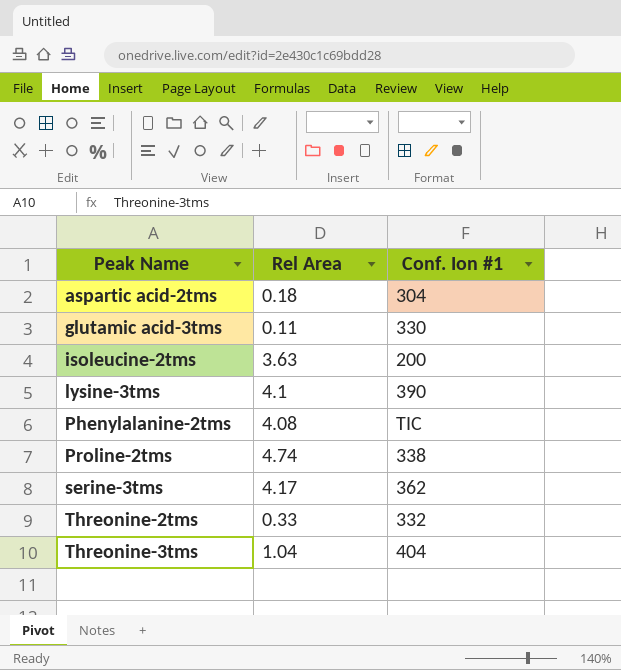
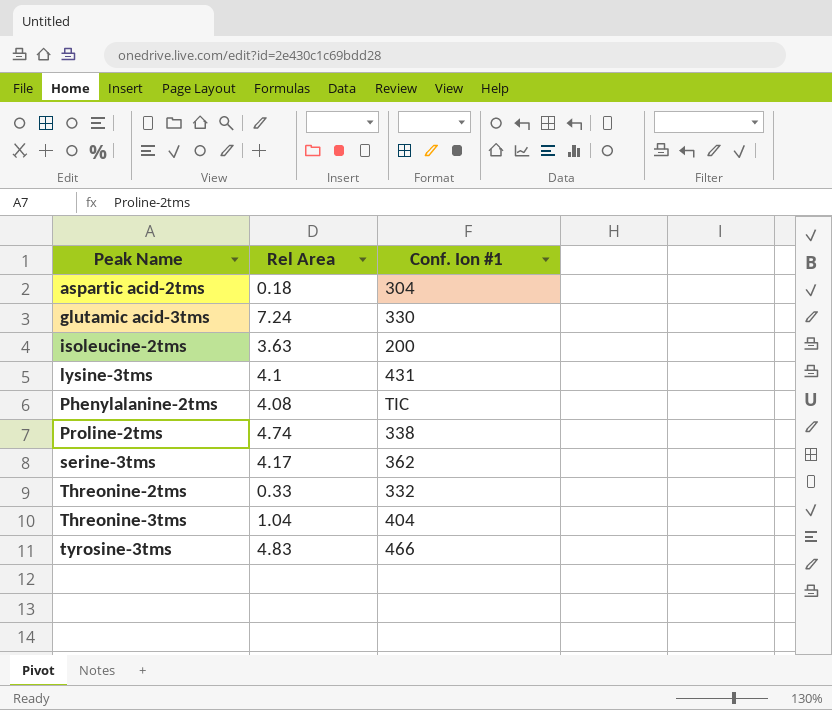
glutamic acid-3tms | Rel Area: 0.11 -> 7.24
lysine-3tms | Conf. Ion #1: 390 -> 431
row tyrosine-3tms: none -> 4.83 | 466

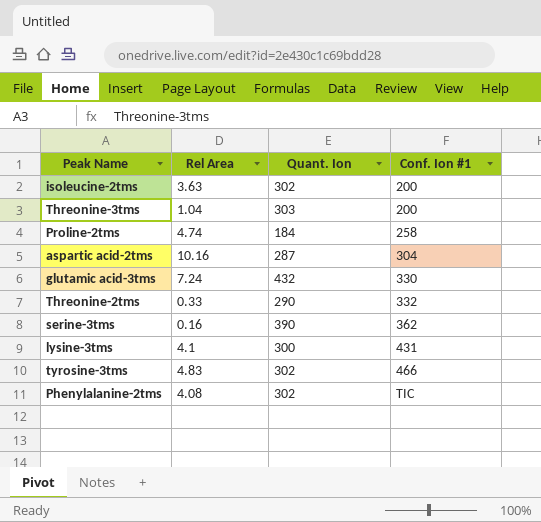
row order: Peak Name ascending -> Conf. Ion #1 ascending
column Quant. Ion | position: none -> 3
Threonine-3tms | Conf. Ion #1: 404 -> 200
Proline-2tms | Conf. Ion #1: 338 -> 258
aspartic acid-2tms | Rel Area: 0.18 -> 10.16
serine-3tms | Rel Area: 4.17 -> 0.16

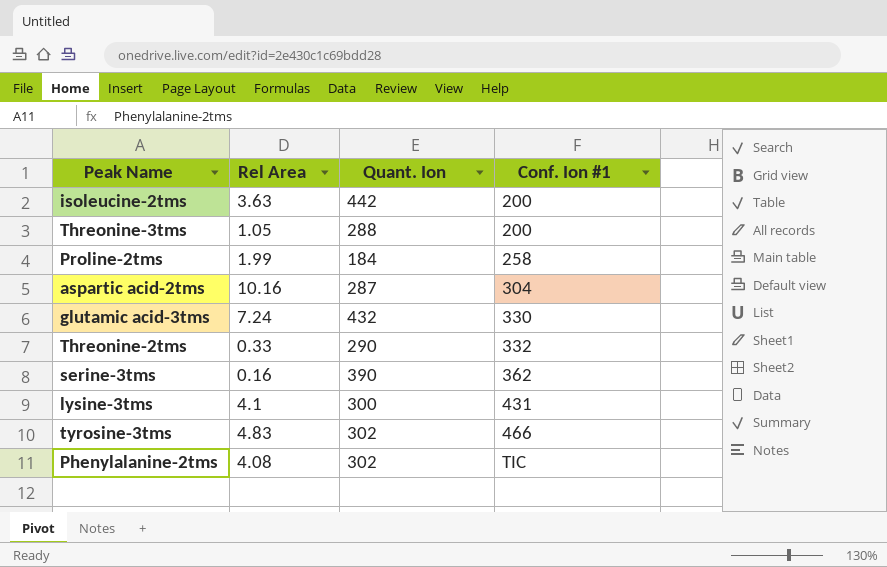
isoleucine-2tms | Quant. Ion: 302 -> 442
Threonine-3tms | Rel Area: 1.04 -> 1.05
Threonine-3tms | Quant. Ion: 303 -> 288
Proline-2tms | Rel Area: 4.74 -> 1.99

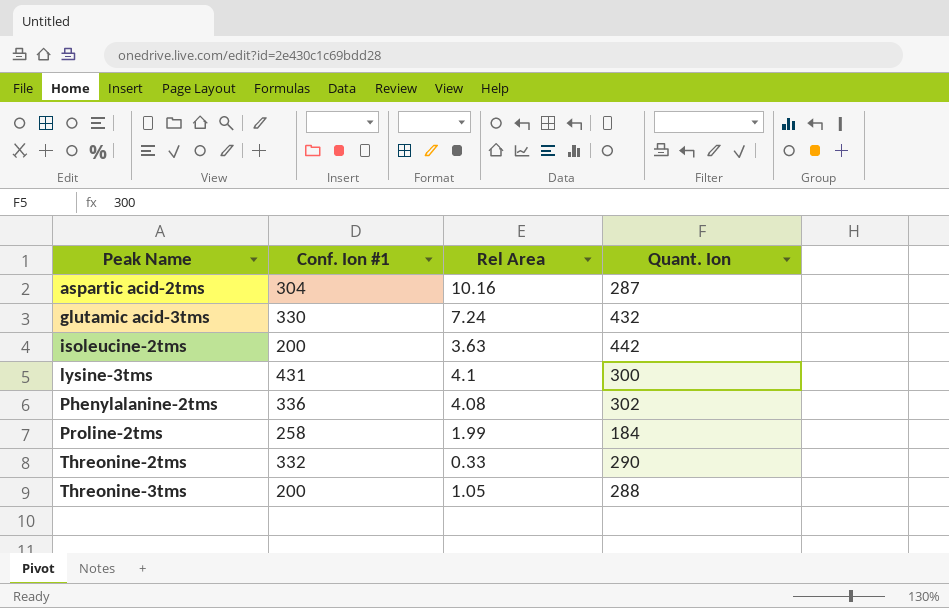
row order: Conf. Ion #1 ascending -> Peak Name ascending
column Conf. Ion #1 | position: 4 -> 2
row serine-3tms: 0.16 | 390 | 362 -> none
row tyrosine-3tms: 4.83 | 302 | 466 -> none
Phenylalanine-2tms | Conf. Ion #1: TIC -> 336

